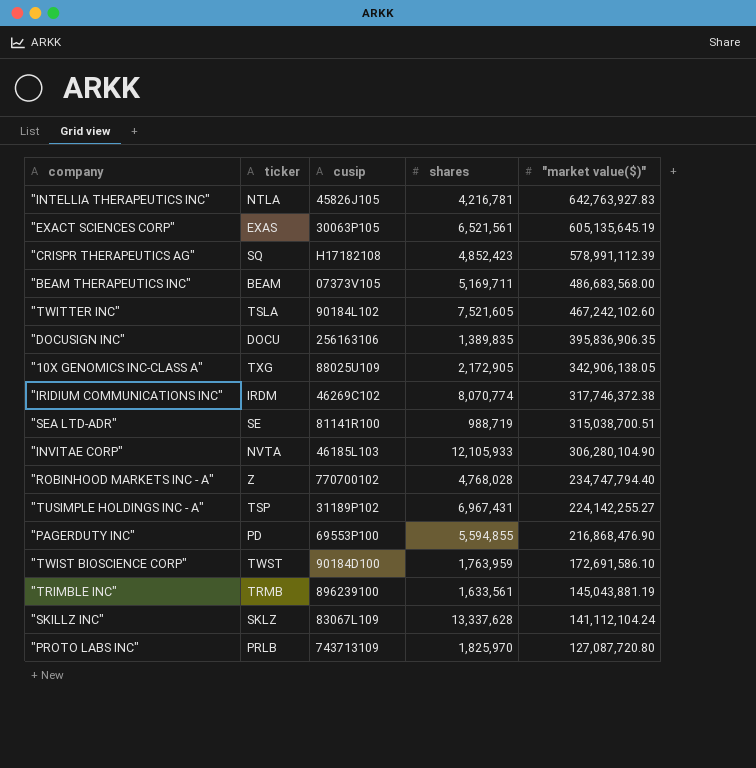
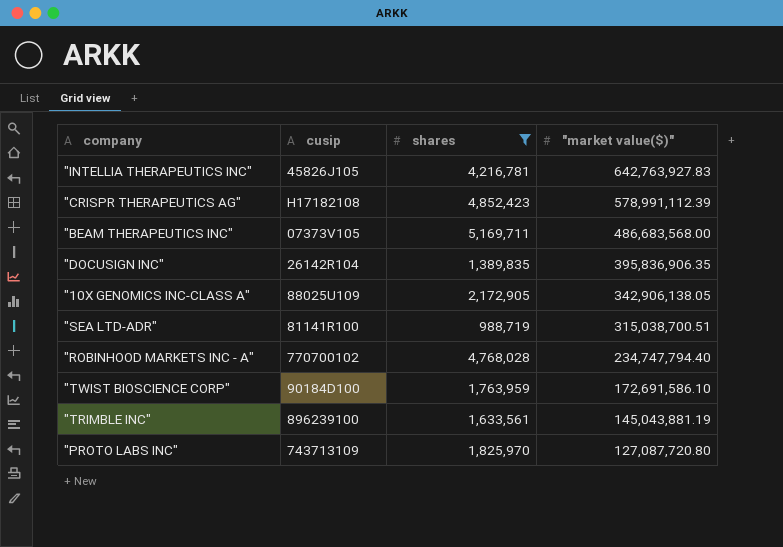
filter: none -> shares <= 5,169,711
column ticker | position: 2 -> none
"DOCUSIGN INC" | cusip: 256163106 -> 26142R104

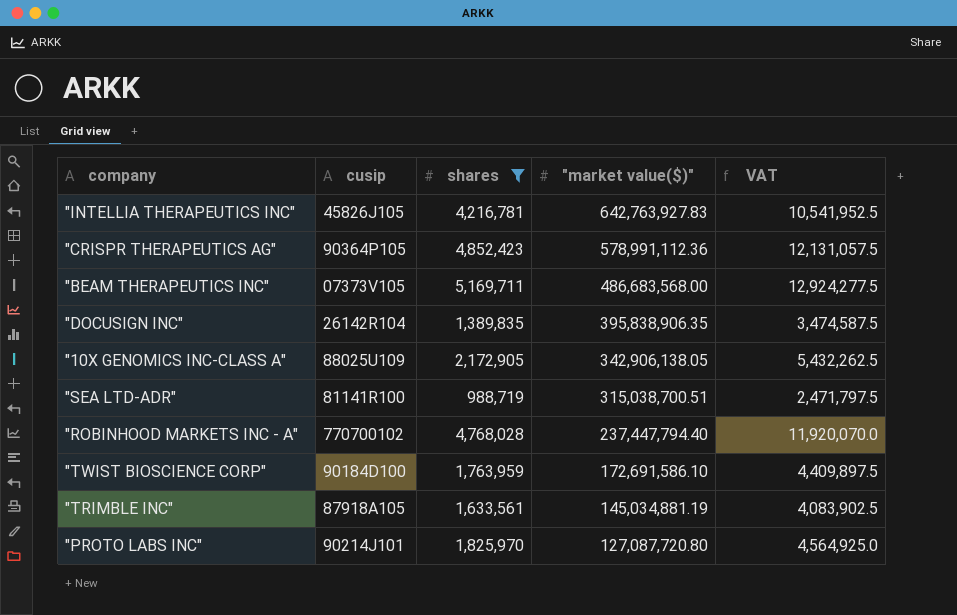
column VAT | formula: none -> [shares] * 2.5
"CRISPR THERAPEUTICS AG" | cusip: H17182108 -> 90364P105
"CRISPR THERAPEUTICS AG" | "market value($)": 578,991,112.39 -> 578,991,112.36
"DOCUSIGN INC" | "market value($)": 395,836,906.35 -> 395,838,906.35
"ROBINHOOD MARKETS INC - A" | "market value($)": 234,747,794.40 -> 237,447,794.40
"TRIMBLE INC" | cusip: 896239100 -> 87918A105
"TRIMBLE INC" | "market value($)": 145,043,881.19 -> 145,034,881.19
"PROTO LABS INC" | cusip: 743713109 -> 90214J101

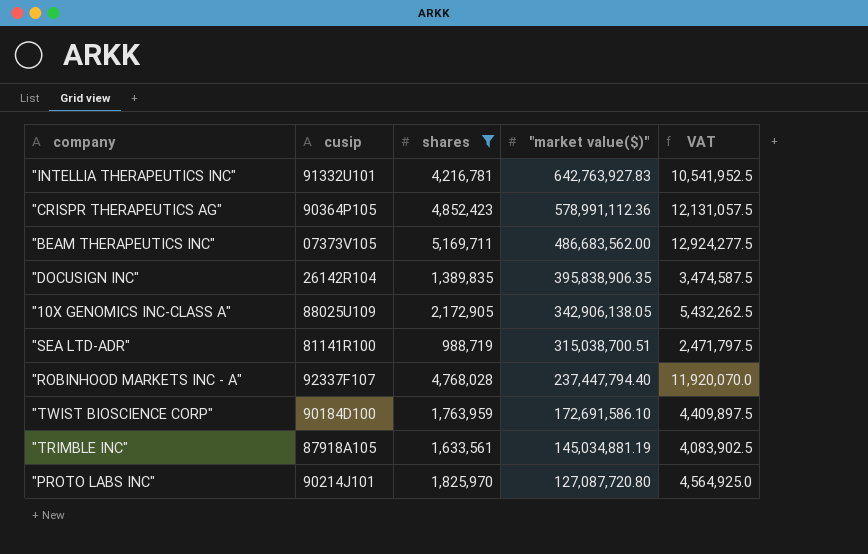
"INTELLIA THERAPEUTICS INC" | cusip: 45826J105 -> 91332U101
"BEAM THERAPEUTICS INC" | "market value($)": 486,683,568.00 -> 486,683,562.00
"ROBINHOOD MARKETS INC - A" | cusip: 770700102 -> 92337F107

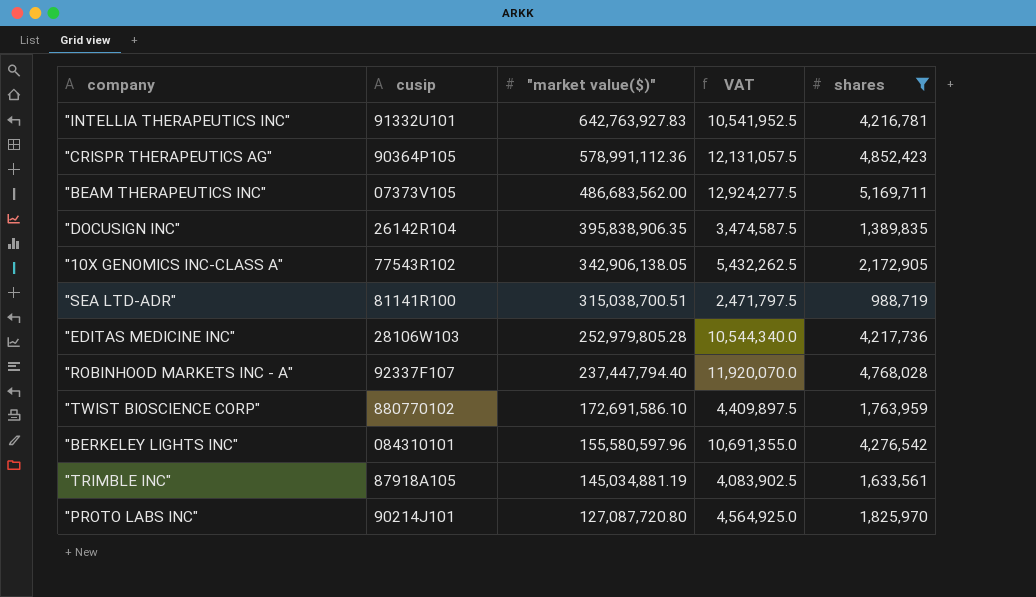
column shares | position: 3 -> 5
"10X GENOMICS INC-CLASS A" | cusip: 88025U109 -> 77543R102
row "EDITAS MEDICINE INC": none -> 28106W103 | 252,979,805.28 | 10,544,340.0 | 4,217,736
"TWIST BIOSCIENCE CORP" | cusip: 90184D100 -> 880770102
row "BERKELEY LIGHTS INC": none -> 084310101 | 155,580,597.96 | 10,691,355.0 | 4,276,542

